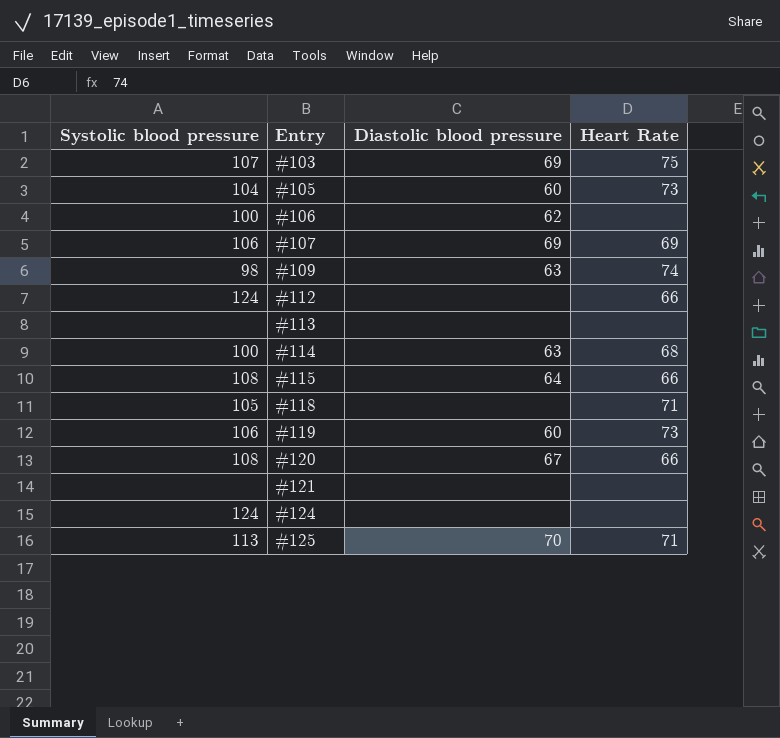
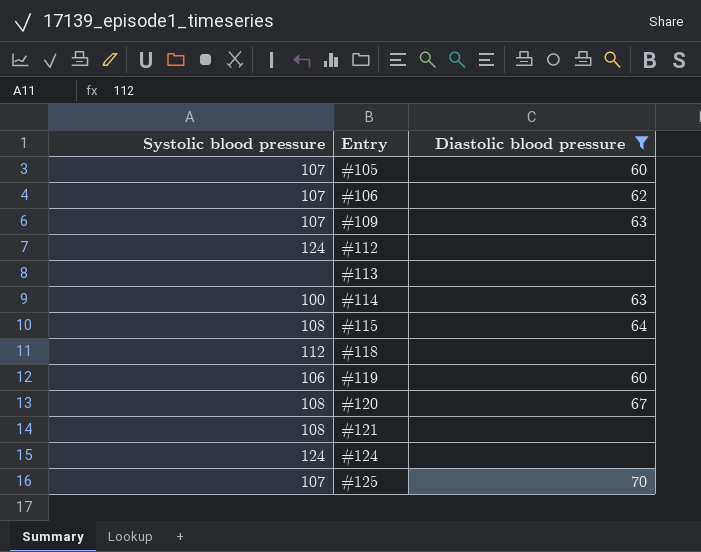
filter: none -> Diastolic blood pressure != 69
column Heart Rate | position: 4 -> none
#105 | Systolic blood pressure: 104 -> 107
#106 | Systolic blood pressure: 100 -> 107
#109 | Systolic blood pressure: 98 -> 107
#118 | Systolic blood pressure: 105 -> 112
#121 | Systolic blood pressure: none -> 108
#125 | Systolic blood pressure: 113 -> 107

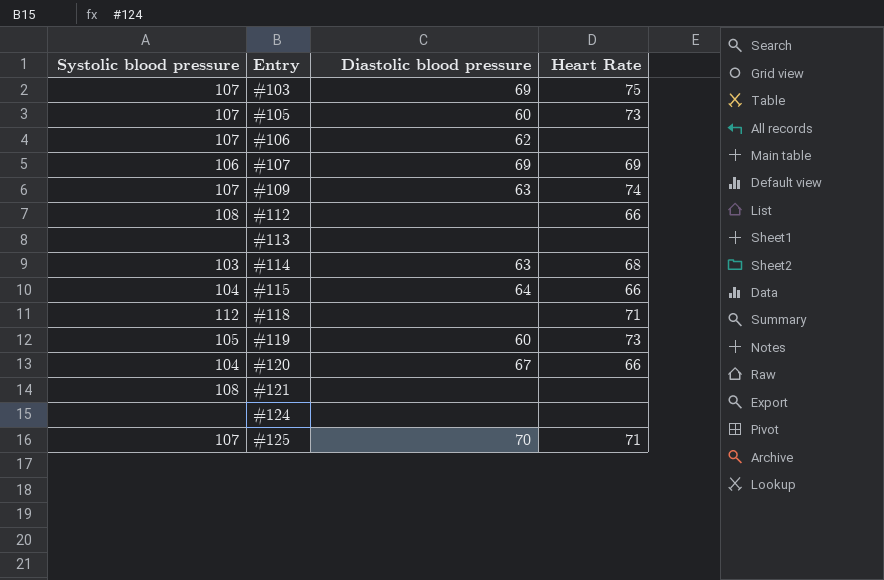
filter: Diastolic blood pressure != 69 -> none
column Heart Rate | position: none -> 4
#112 | Systolic blood pressure: 124 -> 108
#114 | Systolic blood pressure: 100 -> 103
#115 | Systolic blood pressure: 108 -> 104
#119 | Systolic blood pressure: 106 -> 105
#120 | Systolic blood pressure: 108 -> 104
#124 | Systolic blood pressure: 124 -> none

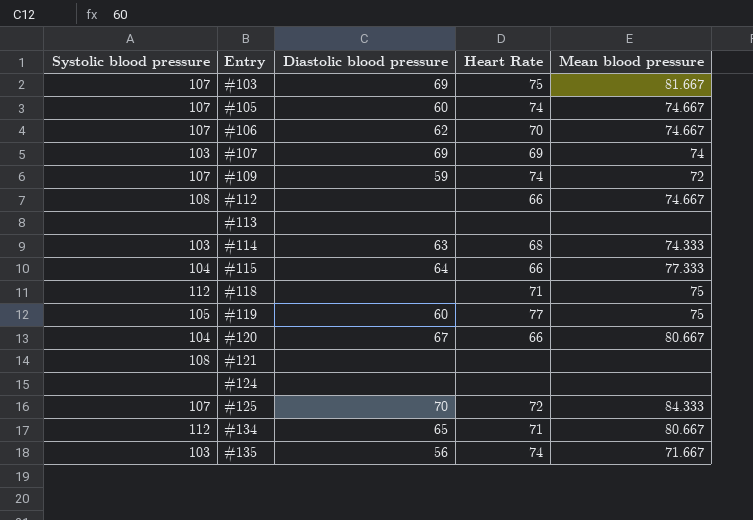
column Mean blood pressure | position: none -> 5
#105 | Heart Rate: 73 -> 74
#106 | Heart Rate: none -> 70
#107 | Systolic blood pressure: 106 -> 103
#109 | Diastolic blood pressure: 63 -> 59
#119 | Heart Rate: 73 -> 77
#125 | Heart Rate: 71 -> 72
row #134: none -> 112 | 65 | 71 | 80.667
row #135: none -> 103 | 56 | 74 | 71.667

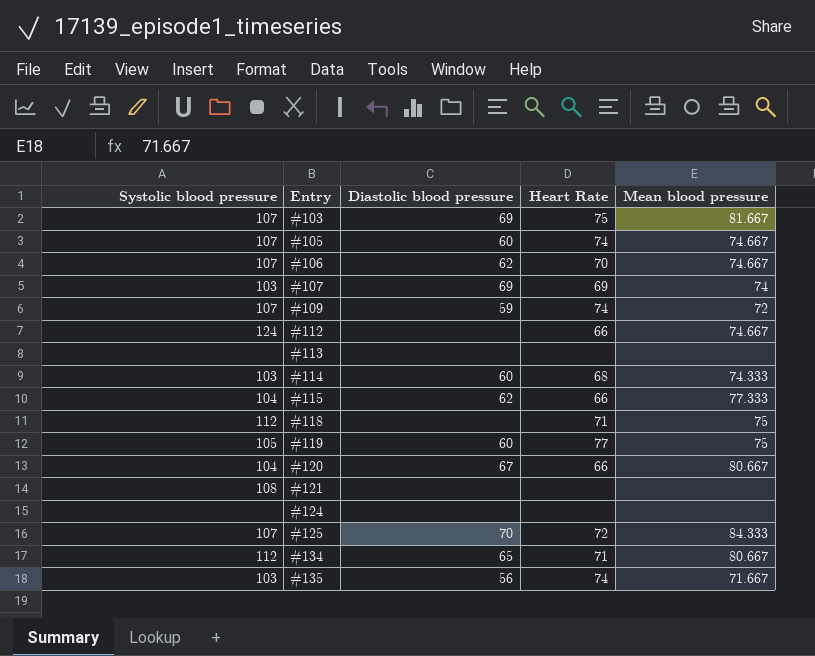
#112 | Systolic blood pressure: 108 -> 124
#114 | Diastolic blood pressure: 63 -> 60
#115 | Diastolic blood pressure: 64 -> 62

